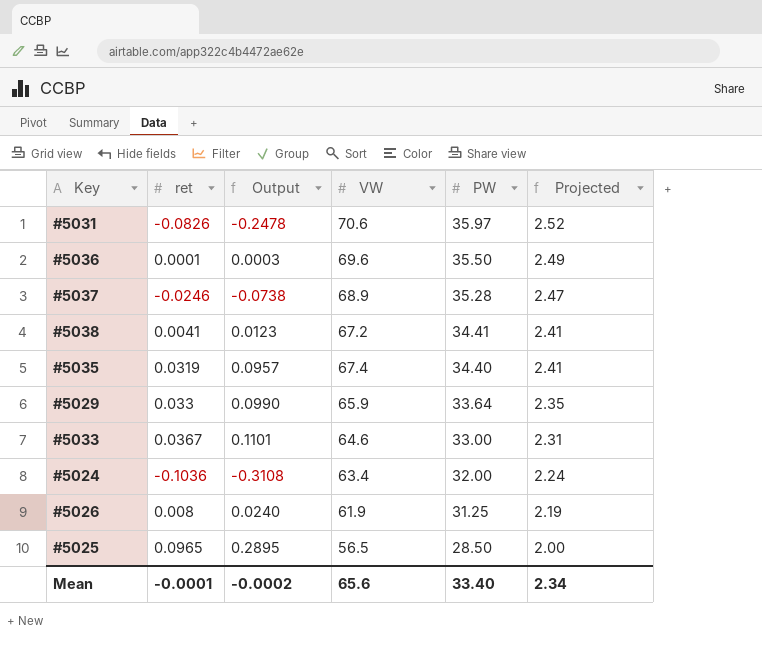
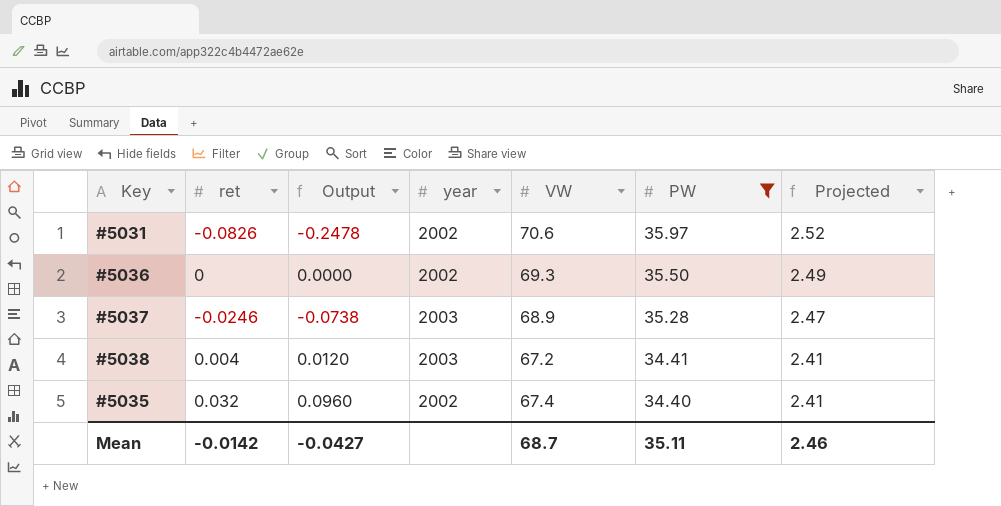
filter: none -> PW >= 34.40
column year | position: none -> 4
#5036 | ret: 0.0001 -> 0
#5036 | Output: 0.0003 -> 0.0000
#5036 | VW: 69.6 -> 69.3
#5038 | ret: 0.0041 -> 0.004
#5038 | Output: 0.0123 -> 0.0120
#5035 | ret: 0.0319 -> 0.032
#5035 | Output: 0.0957 -> 0.0960
Mean | ret: -0.0001 -> -0.0142
Mean | Output: -0.0002 -> -0.0427
Mean | VW: 65.6 -> 68.7
Mean | PW: 33.40 -> 35.11
Mean | Projected: 2.34 -> 2.46

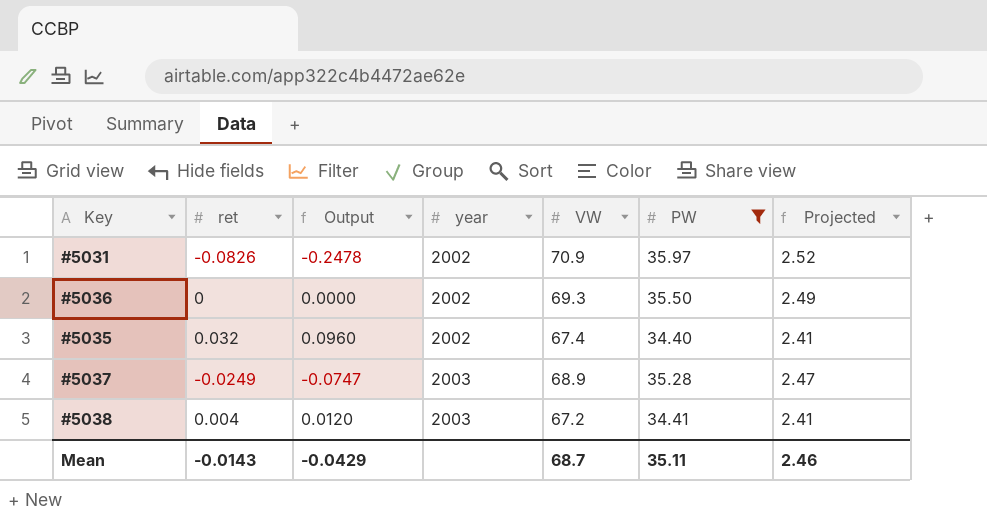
row order: PW descending -> year ascending
#5031 | VW: 70.6 -> 70.9
#5037 | ret: -0.0246 -> -0.0249
#5037 | Output: -0.0738 -> -0.0747
Mean | ret: -0.0142 -> -0.0143
Mean | Output: -0.0427 -> -0.0429

